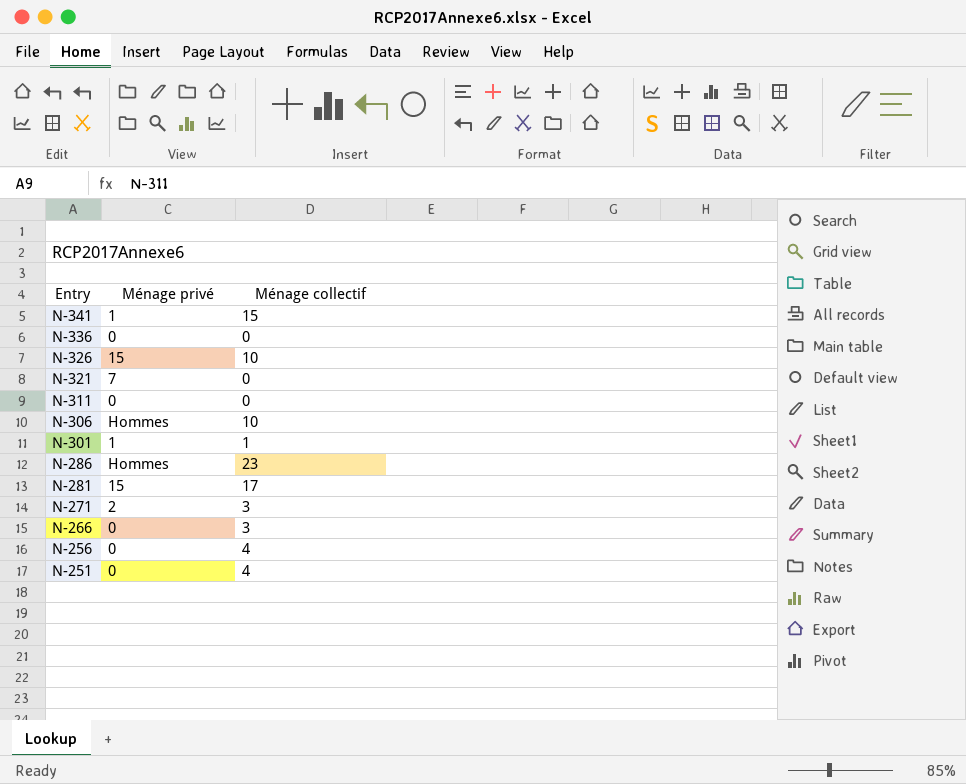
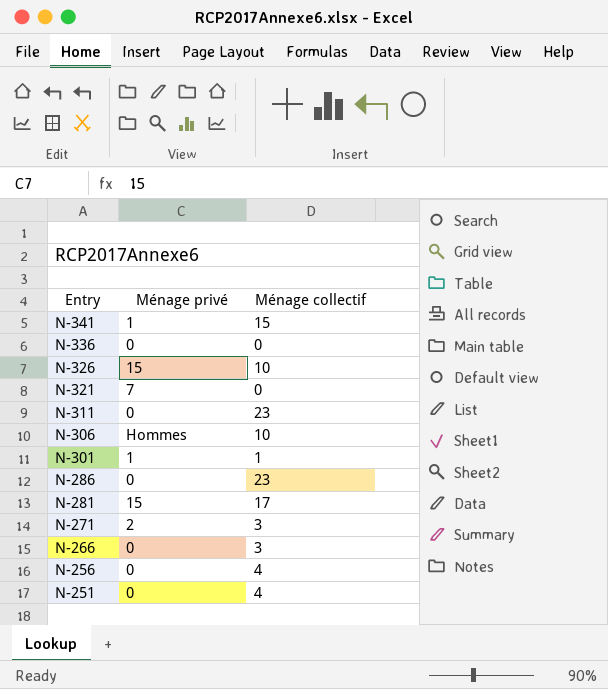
N-311 | Ménage collectif: 0 -> 23
N-286 | Ménage privé: Hommes -> 0

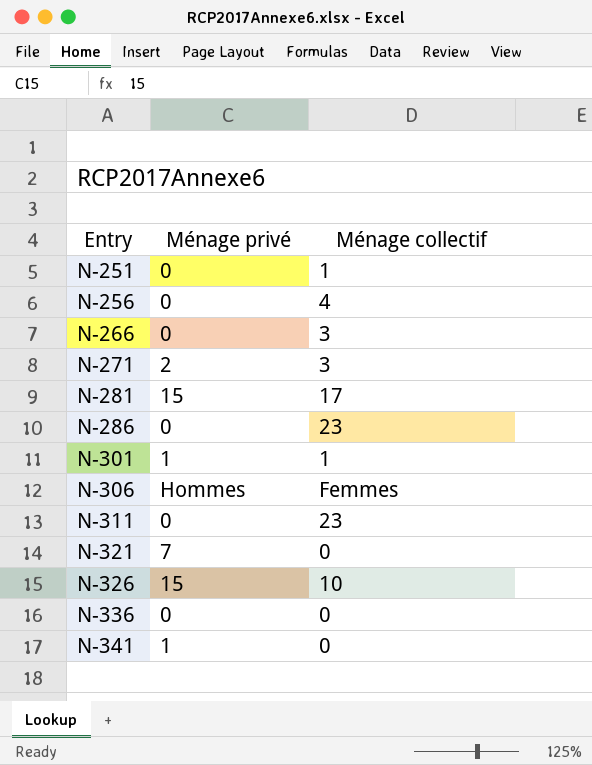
row order: Entry descending -> Entry ascending
N-251 | Ménage collectif: 4 -> 1
N-306 | Ménage collectif: 10 -> Femmes
N-341 | Ménage collectif: 15 -> 0

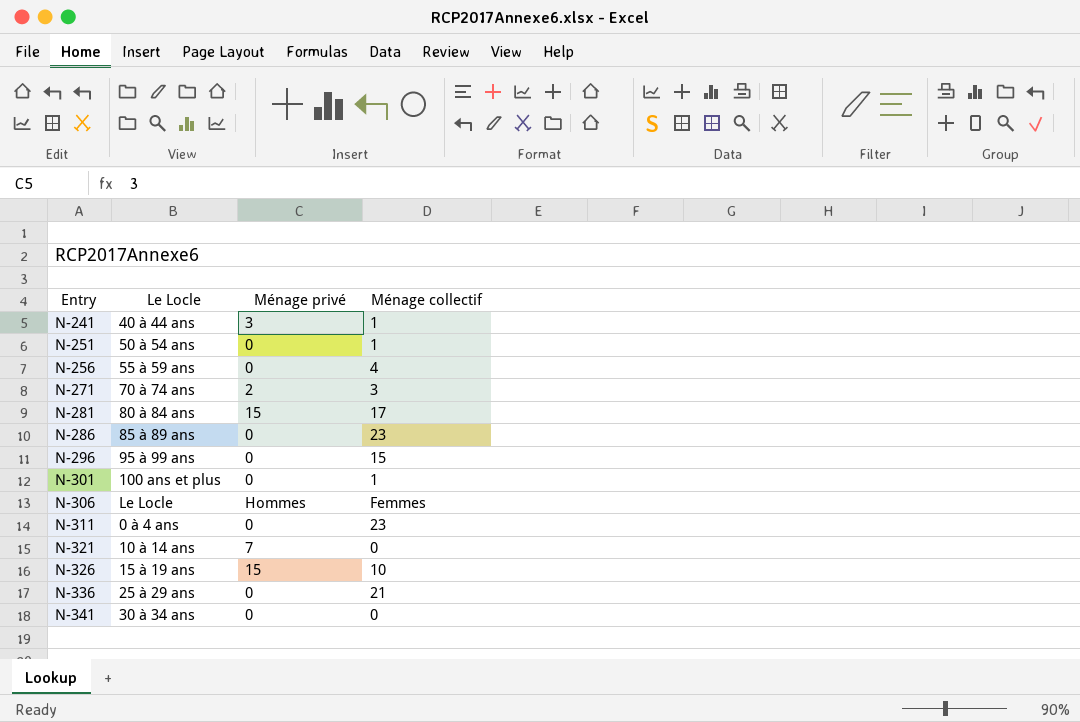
column Le Locle | position: none -> 2
row N-266: 0 | 3 -> none
row N-241: none -> 40 à 44 ans | 3 | 1
row N-296: none -> 95 à 99 ans | 0 | 15
N-301 | Ménage privé: 1 -> 0
N-336 | Ménage collectif: 0 -> 21
N-341 | Ménage privé: 1 -> 0

